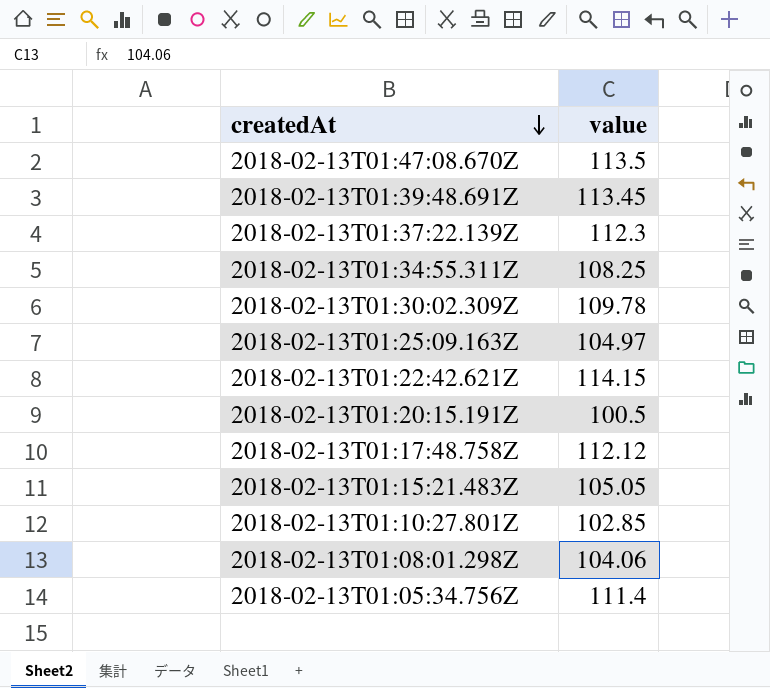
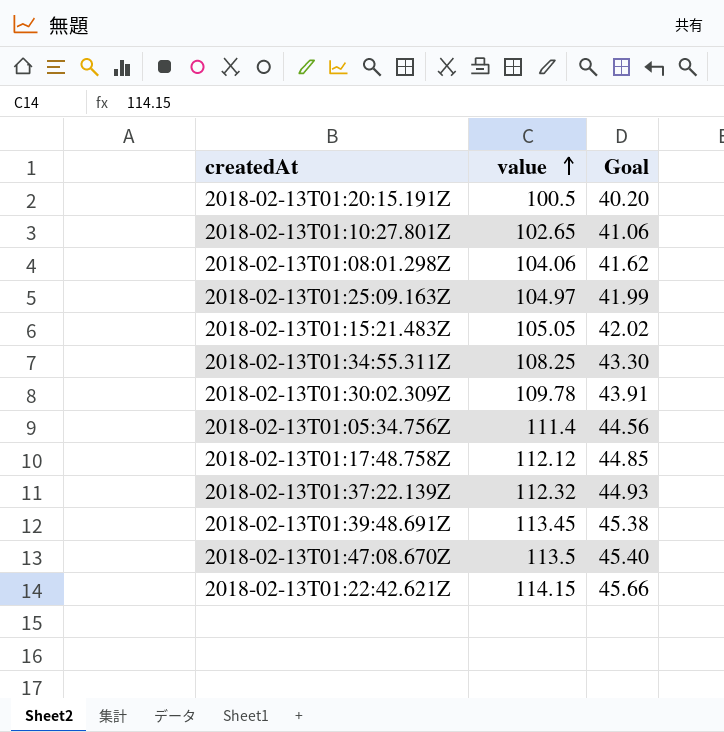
row order: createdAt descending -> value ascending
column Goal | formula: none -> [value] * 0.4
2018-02-13T01:10:27.801Z | value: 102.85 -> 102.65
2018-02-13T01:37:22.139Z | value: 112.3 -> 112.32

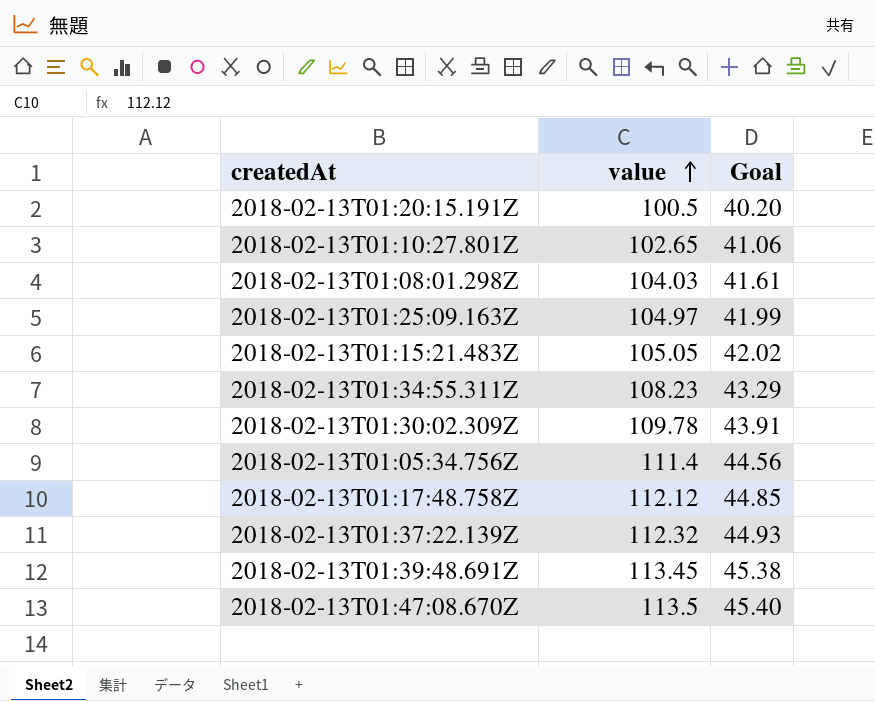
row 2018-02-13T01:22:42.621Z: 114.15 | 45.66 -> none
2018-02-13T01:08:01.298Z | value: 104.06 -> 104.03
2018-02-13T01:08:01.298Z | Goal: 41.62 -> 41.61
2018-02-13T01:34:55.311Z | value: 108.25 -> 108.23
2018-02-13T01:34:55.311Z | Goal: 43.30 -> 43.29

